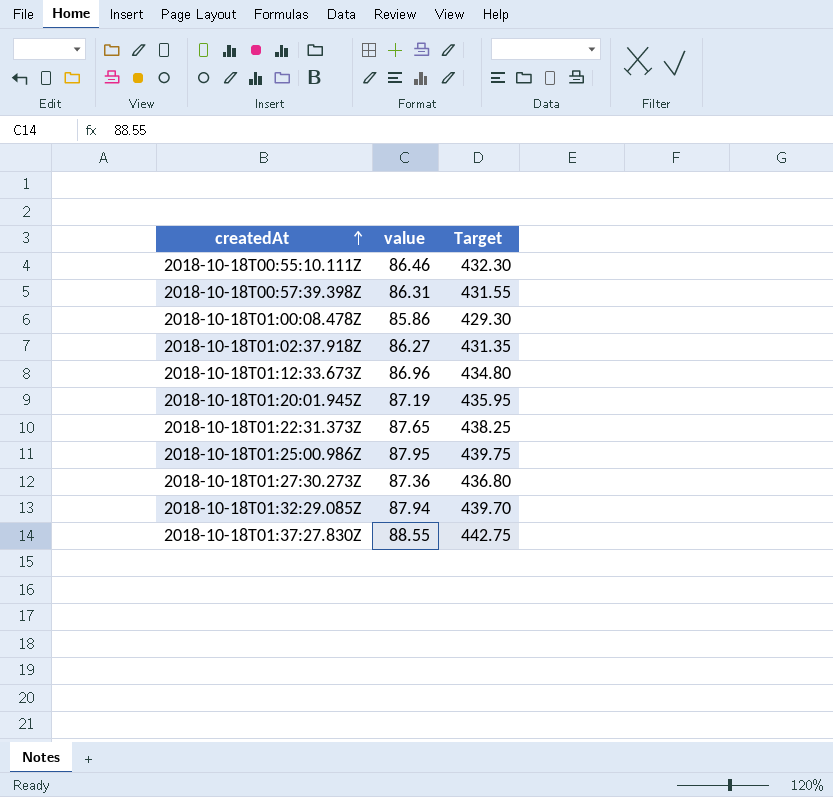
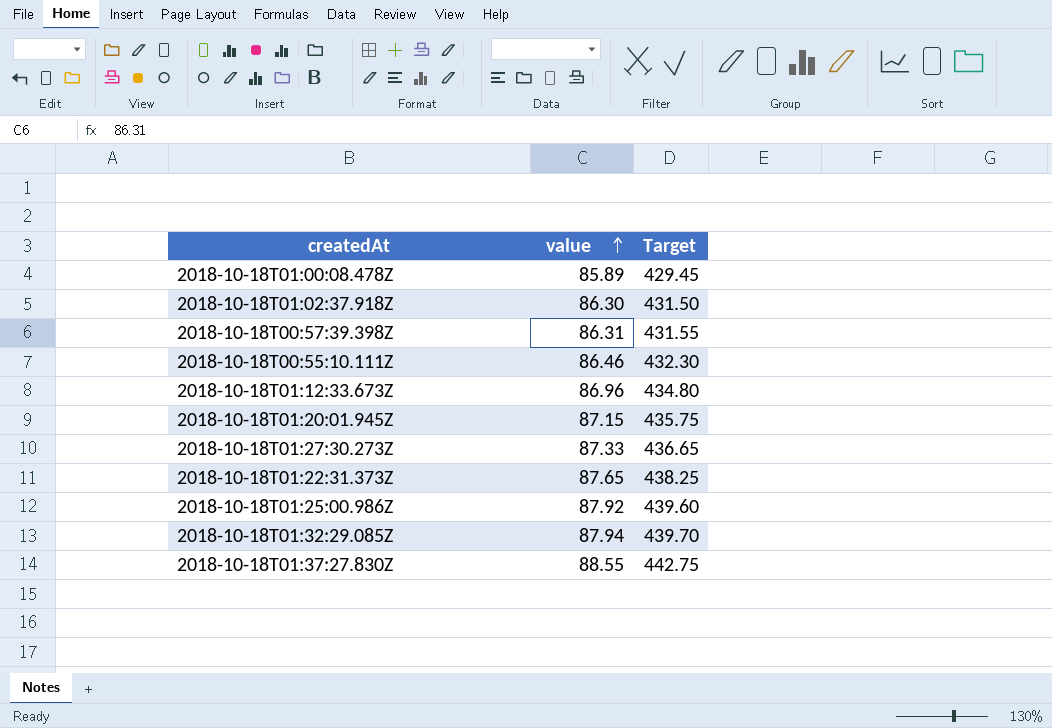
row order: createdAt ascending -> value ascending
2018-10-18T01:00:08.478Z | value: 85.86 -> 85.89
2018-10-18T01:00:08.478Z | Target: 429.30 -> 429.45
2018-10-18T01:02:37.918Z | value: 86.27 -> 86.30
2018-10-18T01:02:37.918Z | Target: 431.35 -> 431.50
2018-10-18T01:20:01.945Z | value: 87.19 -> 87.15
2018-10-18T01:20:01.945Z | Target: 435.95 -> 435.75
2018-10-18T01:27:30.273Z | value: 87.36 -> 87.33
2018-10-18T01:27:30.273Z | Target: 436.80 -> 436.65
2018-10-18T01:25:00.986Z | value: 87.95 -> 87.92
2018-10-18T01:25:00.986Z | Target: 439.75 -> 439.60

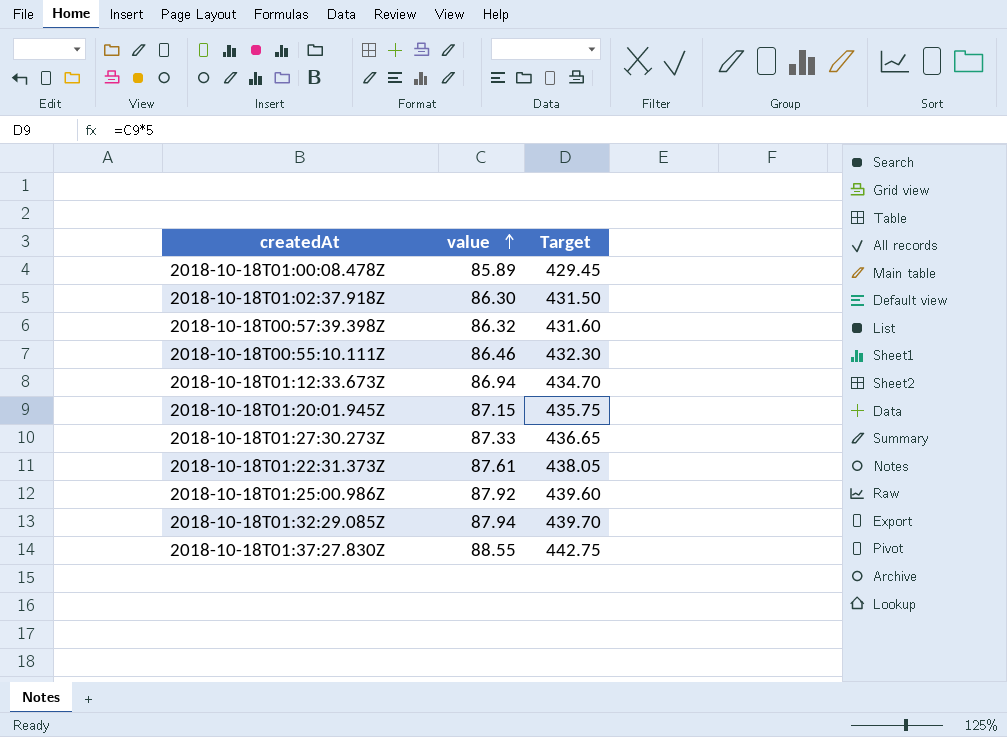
2018-10-18T00:57:39.398Z | value: 86.31 -> 86.32
2018-10-18T00:57:39.398Z | Target: 431.55 -> 431.60
2018-10-18T01:12:33.673Z | value: 86.96 -> 86.94
2018-10-18T01:12:33.673Z | Target: 434.80 -> 434.70
2018-10-18T01:22:31.373Z | value: 87.65 -> 87.61
2018-10-18T01:22:31.373Z | Target: 438.25 -> 438.05

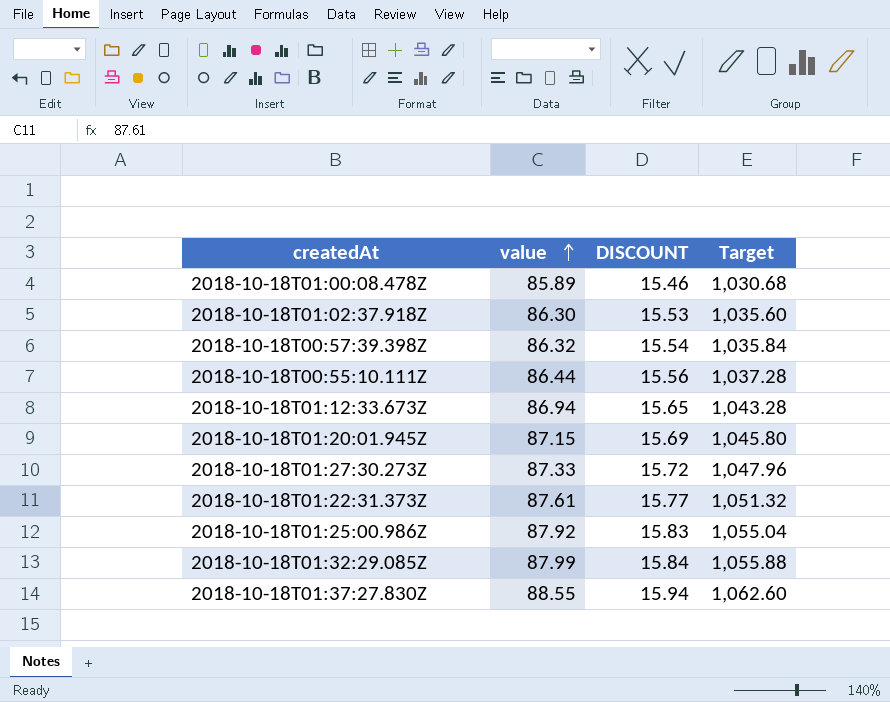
column DISCOUNT | formula: none -> [value] * 0.18
column Target | formula: [value] * 5 -> [value] * 12
2018-10-18T00:55:10.111Z | value: 86.46 -> 86.44
2018-10-18T01:32:29.085Z | value: 87.94 -> 87.99

